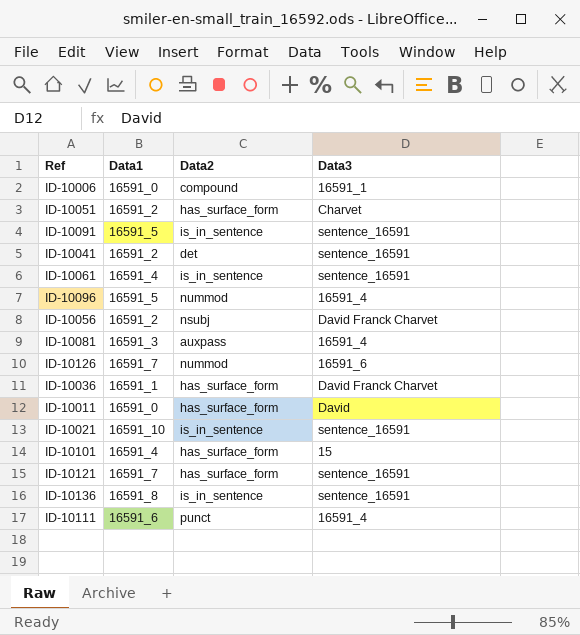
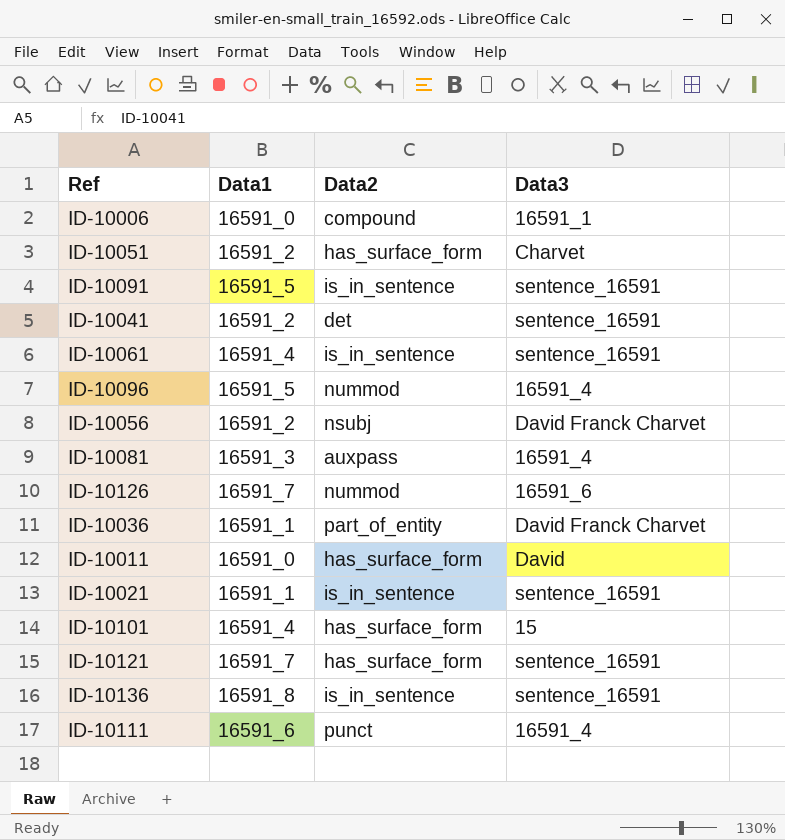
ID-10036 | Data2: has_surface_form -> part_of_entity
ID-10021 | Data1: 16591_10 -> 16591_1

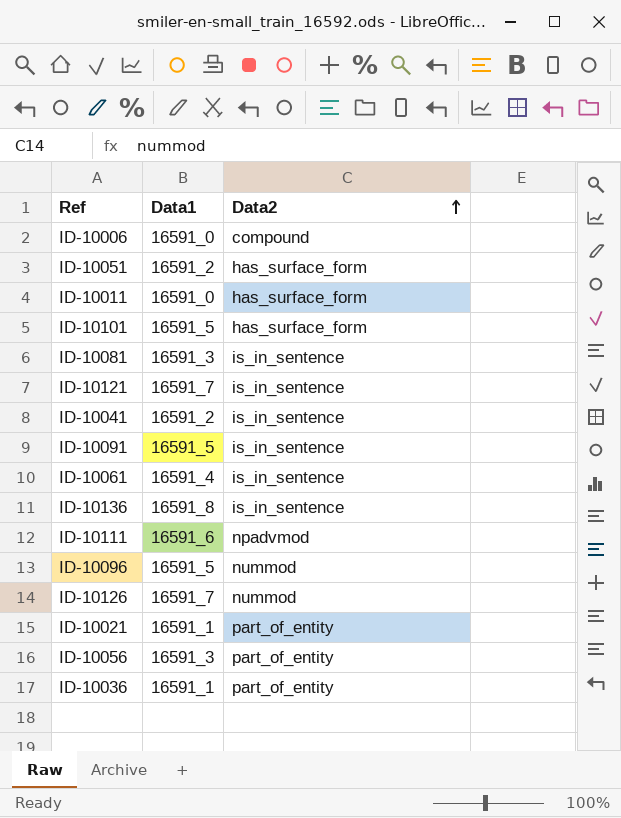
row order: none -> Data2 ascending
column Data3 | position: 4 -> none
ID-10101 | Data1: 16591_4 -> 16591_5
ID-10081 | Data2: auxpass -> is_in_sentence
ID-10121 | Data2: has_surface_form -> is_in_sentence
ID-10041 | Data2: det -> is_in_sentence
ID-10111 | Data2: punct -> npadvmod
ID-10021 | Data2: is_in_sentence -> part_of_entity
ID-10056 | Data1: 16591_2 -> 16591_3
ID-10056 | Data2: nsubj -> part_of_entity

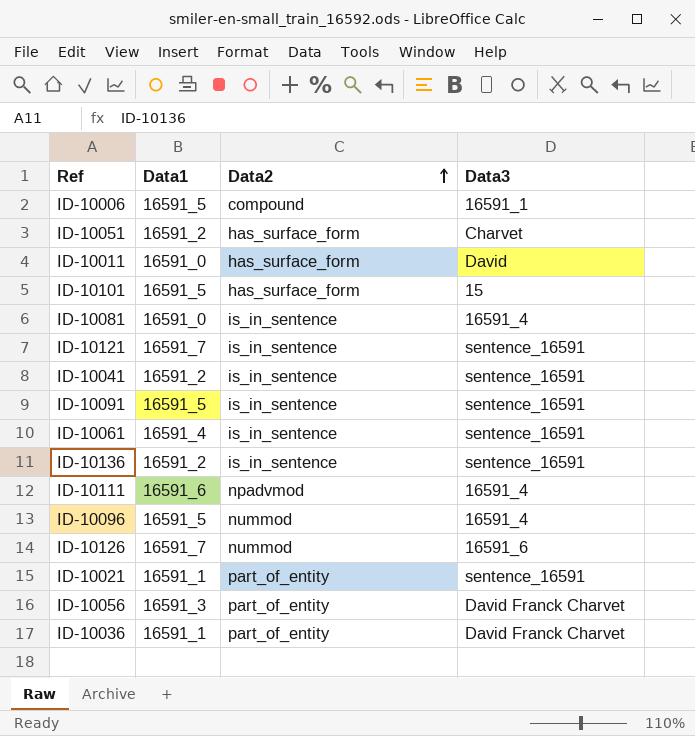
column Data3 | position: none -> 4
ID-10006 | Data1: 16591_0 -> 16591_5
ID-10081 | Data1: 16591_3 -> 16591_0
ID-10136 | Data1: 16591_8 -> 16591_2

